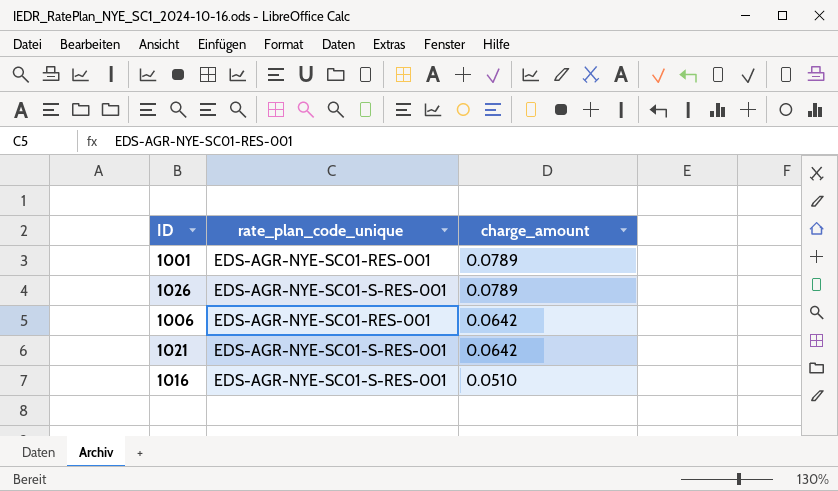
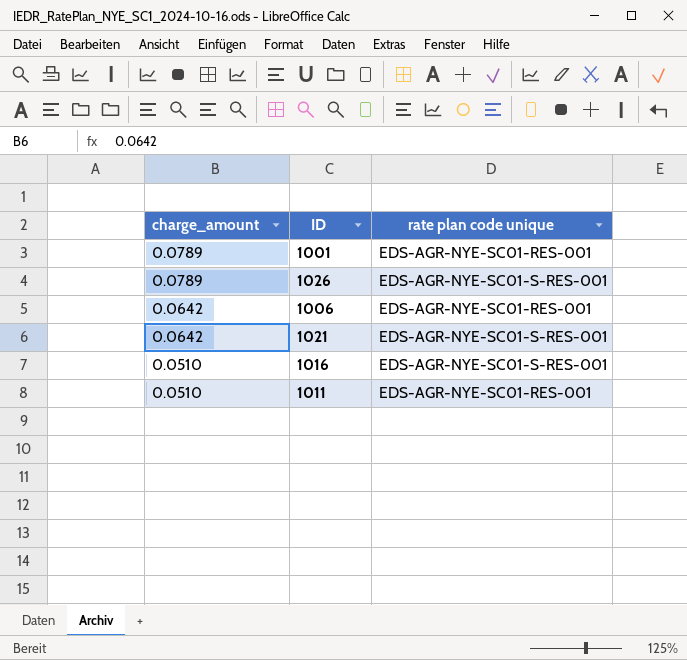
column charge_amount | position: 3 -> 1
column name: rate_plan_code_unique -> rate plan code unique
row 1011: none -> 0.0510 | EDS-AGR-NYE-SC01-RES-001

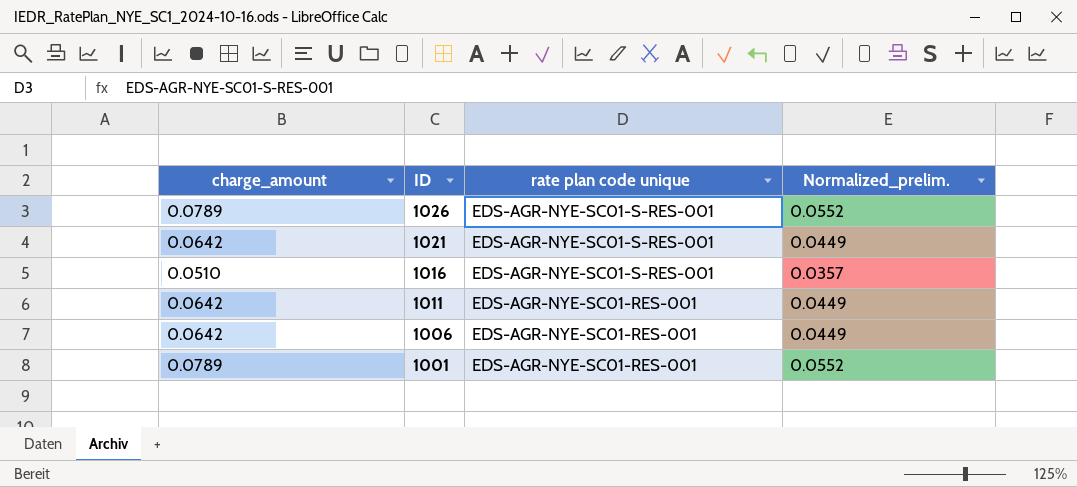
row order: charge_amount descending -> ID descending
column Normalized_prelim. | formula: none -> [charge_amount] * 0.7
1011 | charge_amount: 0.0510 -> 0.0642

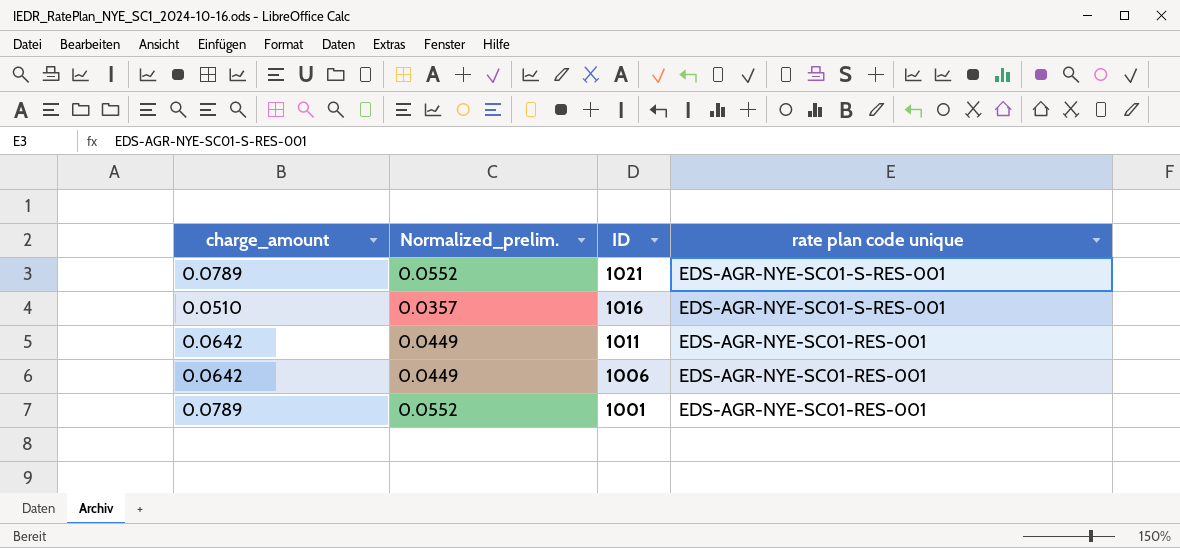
column Normalized_prelim. | position: 4 -> 2
row 1026: 0.0789 | EDS-AGR-NYE-SC01-S-RES-001 | 0.0552 -> none
1021 | charge_amount: 0.0642 -> 0.0789
1021 | Normalized_prelim.: 0.0449 -> 0.0552

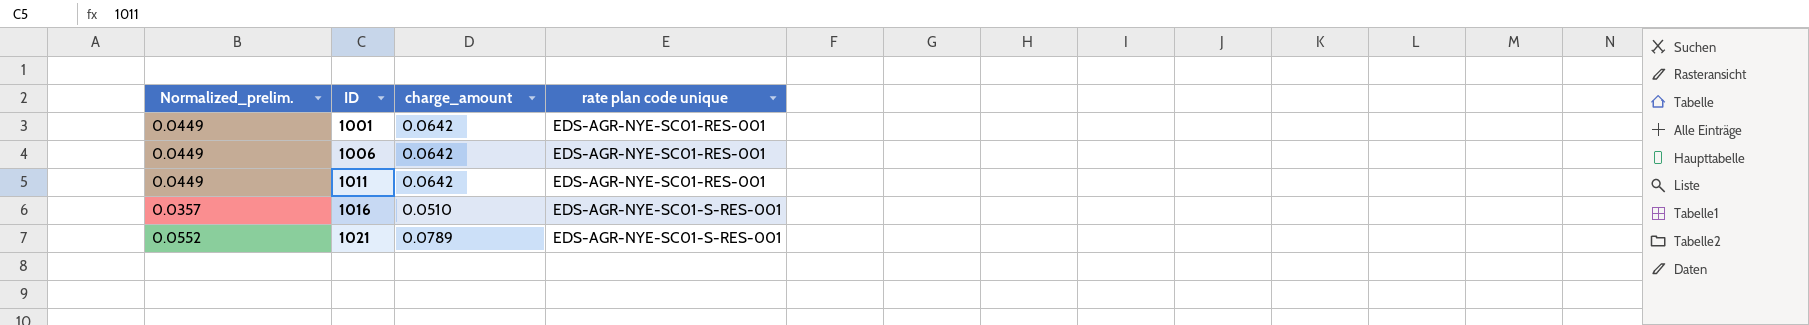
row order: ID descending -> ID ascending
column charge_amount | position: 1 -> 3
1001 | Normalized_prelim.: 0.0552 -> 0.0449
1001 | charge_amount: 0.0789 -> 0.0642

